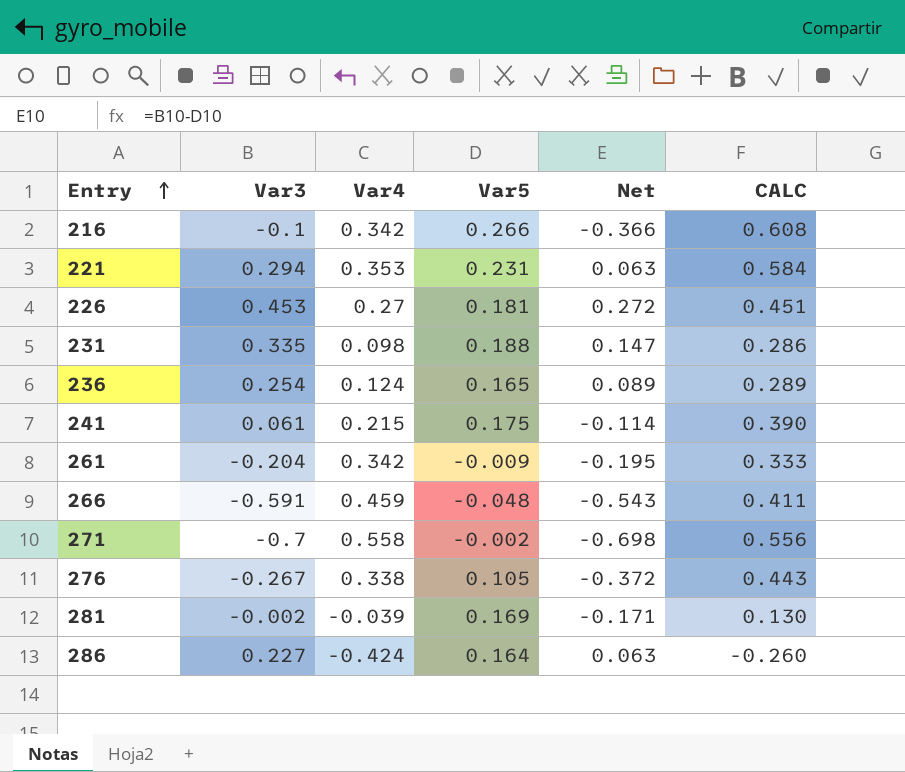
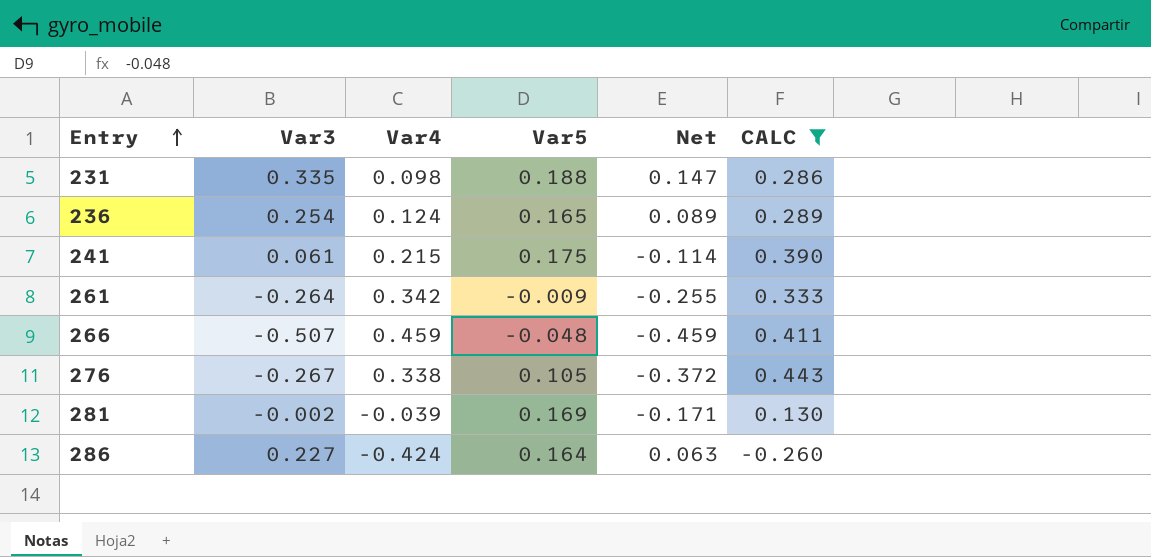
filter: none -> CALC <= 0.443
261 | Var3: -0.204 -> -0.264
261 | Net: -0.195 -> -0.255
266 | Var3: -0.591 -> -0.507
266 | Net: -0.543 -> -0.459

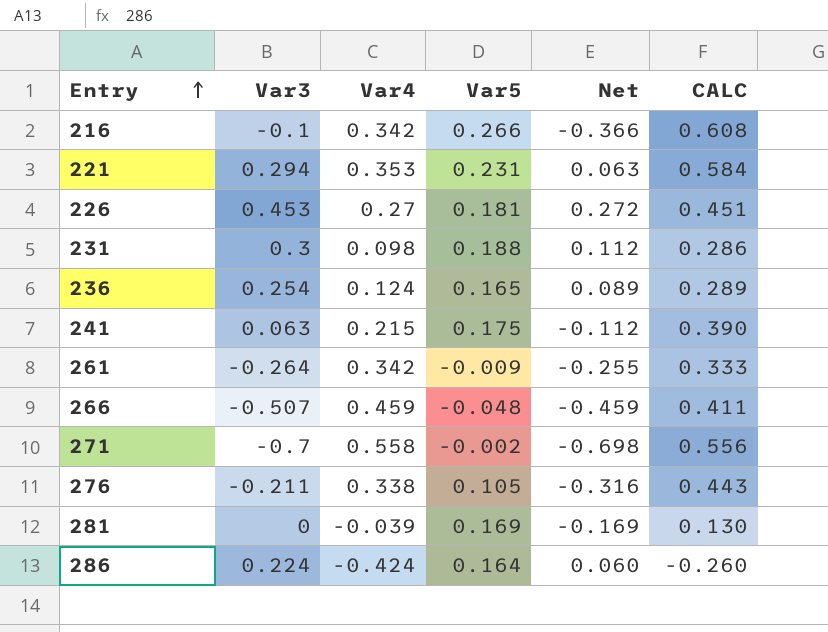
filter: CALC <= 0.443 -> none
231 | Var3: 0.335 -> 0.3
231 | Net: 0.147 -> 0.112
241 | Var3: 0.061 -> 0.063
241 | Net: -0.114 -> -0.112
276 | Var3: -0.267 -> -0.211
276 | Net: -0.372 -> -0.316
281 | Var3: -0.002 -> 0
281 | Net: -0.171 -> -0.169
286 | Var3: 0.227 -> 0.224
286 | Net: 0.063 -> 0.060

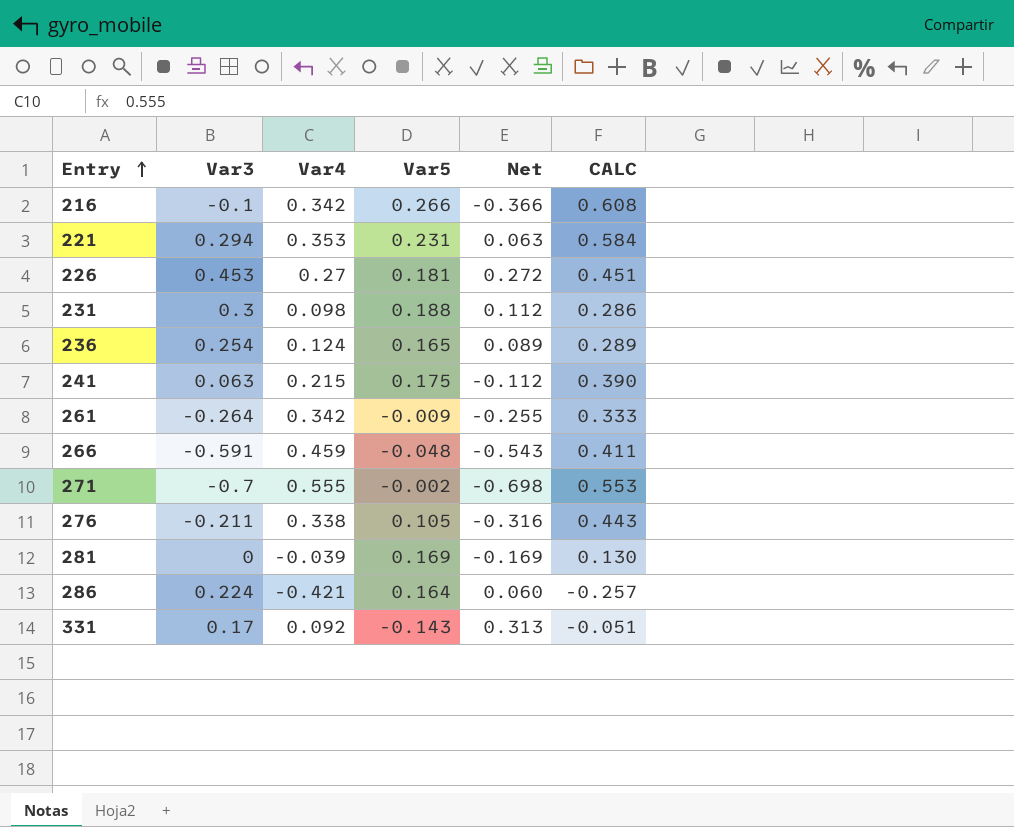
266 | Var3: -0.507 -> -0.591
266 | Net: -0.459 -> -0.543
271 | Var4: 0.558 -> 0.555
271 | CALC: 0.556 -> 0.553
286 | Var4: -0.424 -> -0.421
286 | CALC: -0.260 -> -0.257
row 331: none -> 0.17 | 0.092 | -0.143 | 0.313 | -0.051

